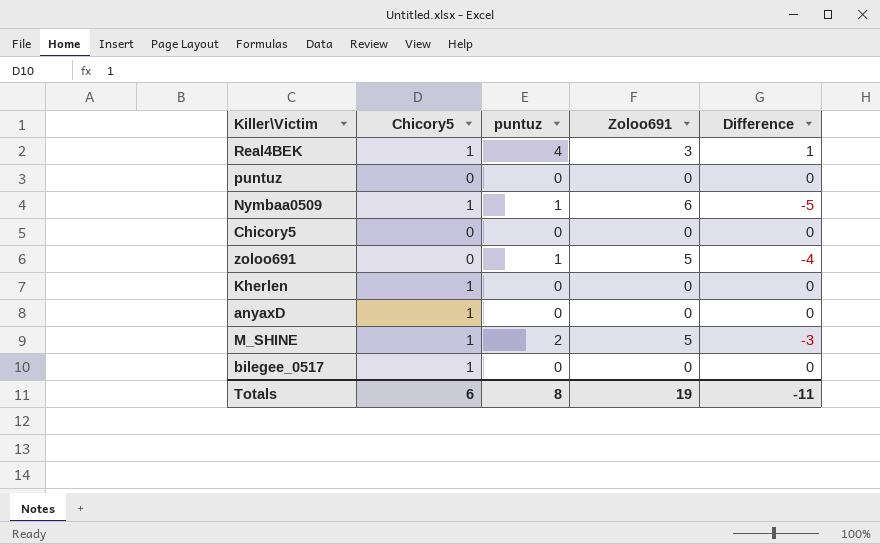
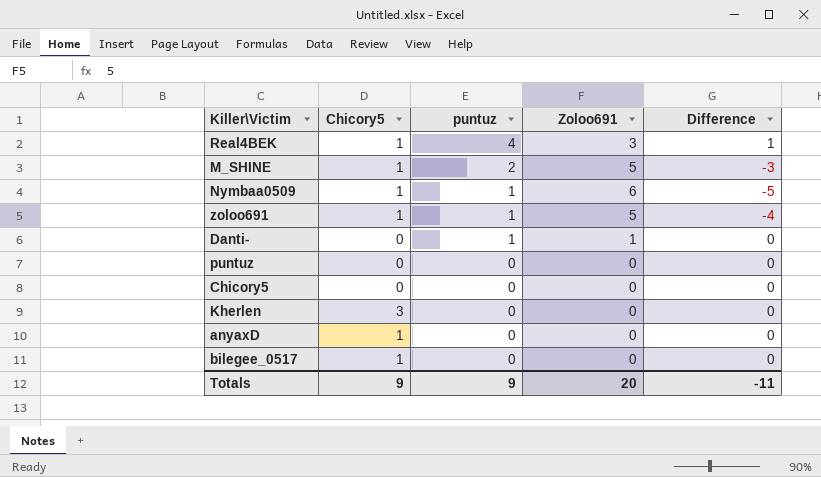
row order: none -> puntuz descending
zoloo691 | Chicory5: 0 -> 1
row Danti-: none -> 0 | 1 | 1 | 0
Kherlen | Chicory5: 1 -> 3
Totals | Chicory5: 6 -> 9
Totals | puntuz: 8 -> 9
Totals | Zoloo691: 19 -> 20

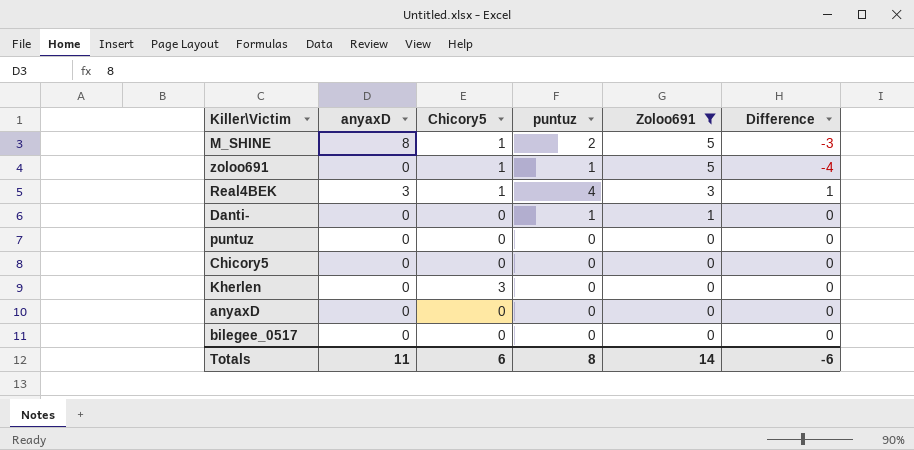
filter: none -> Zoloo691 != 6
row order: puntuz descending -> Zoloo691 descending
column anyaxD | position: none -> 2
anyaxD | Chicory5: 1 -> 0
bilegee_0517 | Chicory5: 1 -> 0
Totals | Chicory5: 9 -> 6
Totals | puntuz: 9 -> 8
Totals | Zoloo691: 20 -> 14
Totals | Difference: -11 -> -6

